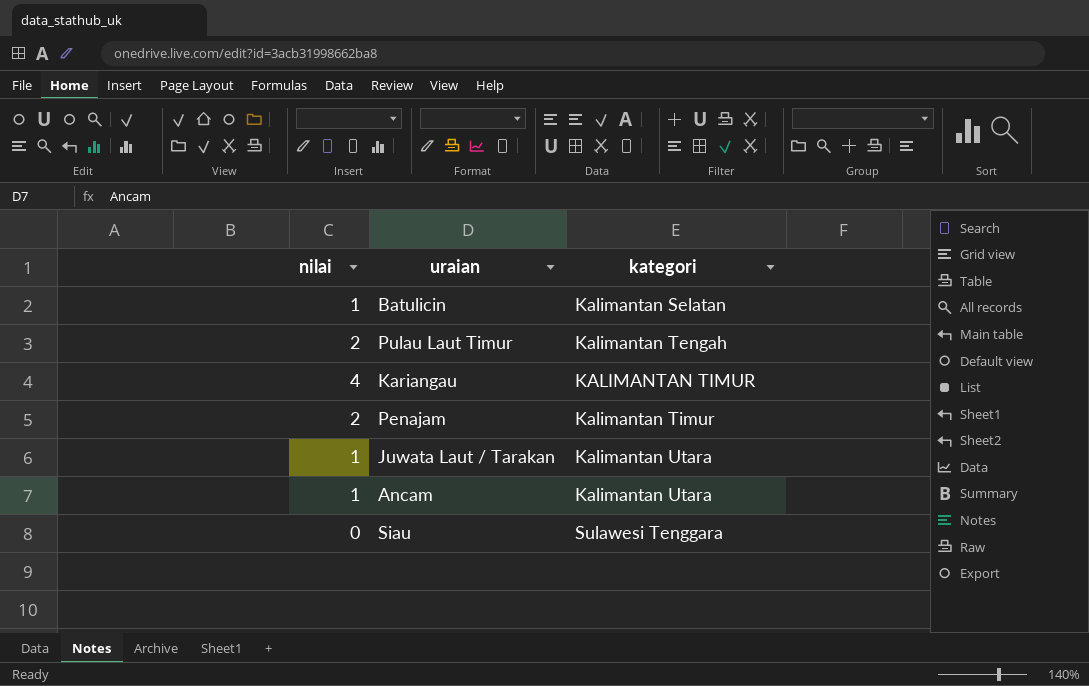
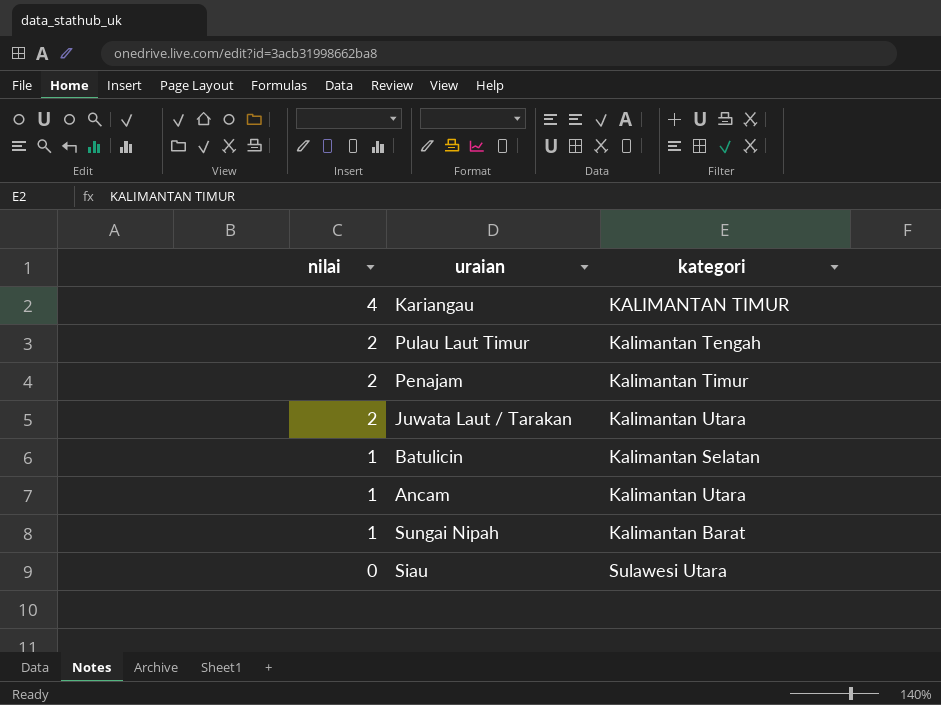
row order: kategori ascending -> nilai descending
Juwata Laut / Tarakan | nilai: 1 -> 2
row Sungai Nipah: none -> 1 | Kalimantan Barat
Siau | kategori: Sulawesi Tenggara -> Sulawesi Utara

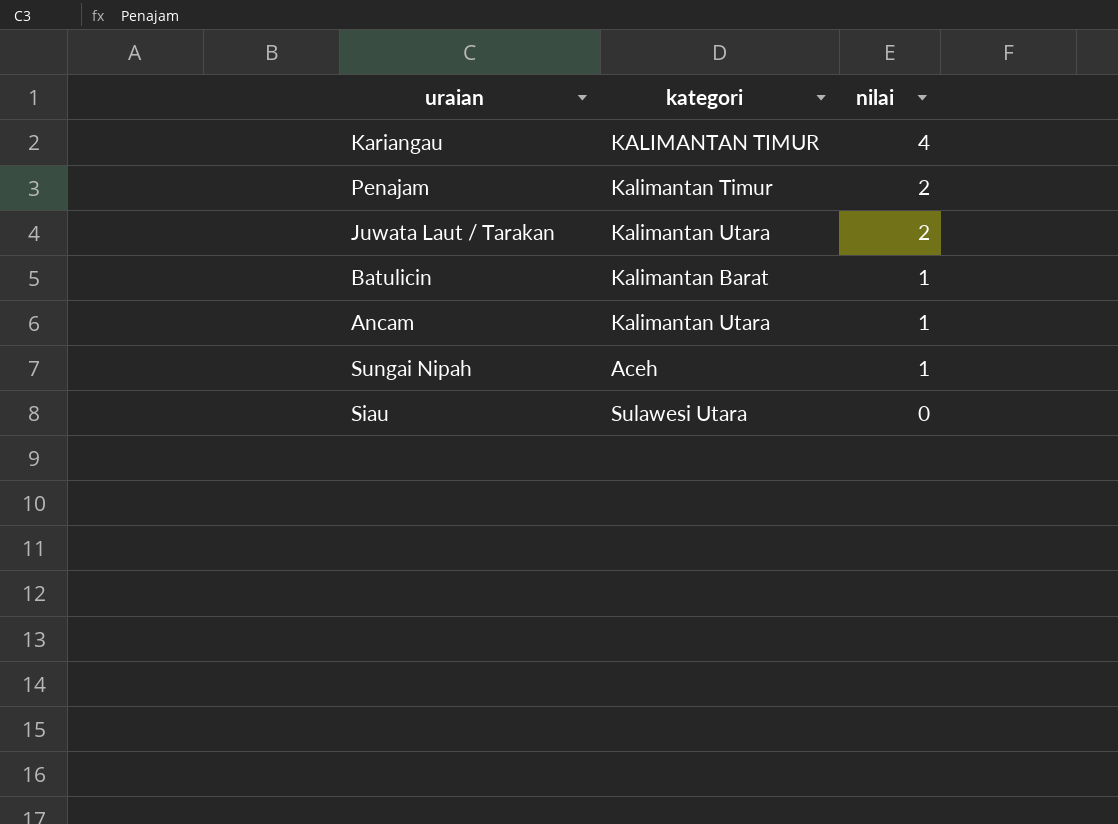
column nilai | position: 1 -> 3
row Pulau Laut Timur: 2 | Kalimantan Tengah -> none
Batulicin | kategori: Kalimantan Selatan -> Kalimantan Barat
Sungai Nipah | kategori: Kalimantan Barat -> Aceh

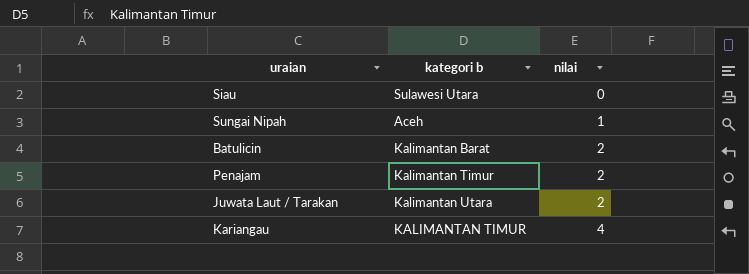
row order: nilai descending -> nilai ascending
column name: kategori -> kategori b
row Ancam: Kalimantan Utara | 1 -> none
Batulicin | nilai: 1 -> 2

